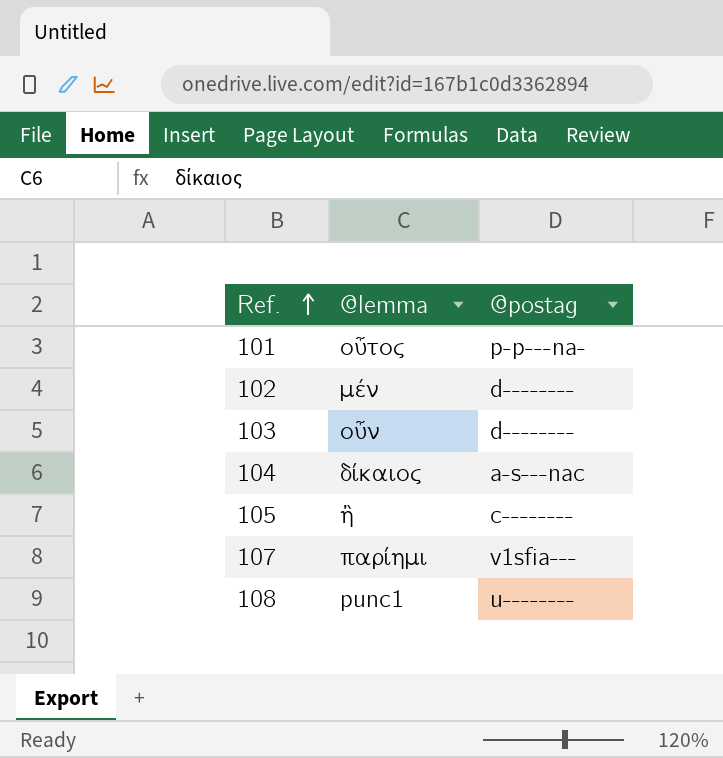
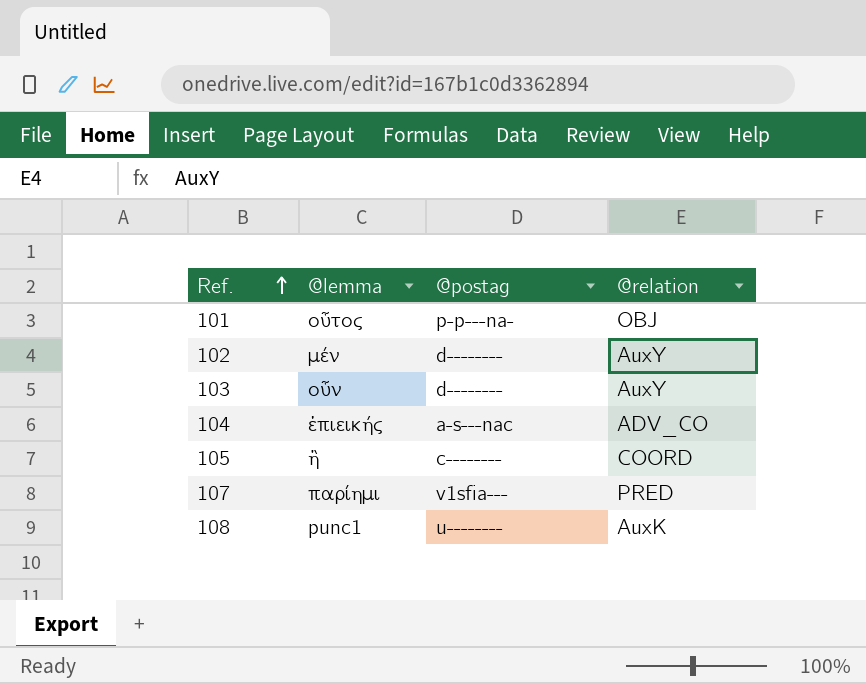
column @relation | position: none -> 4
104 | @lemma: δίκαιος -> ἐπιεικής

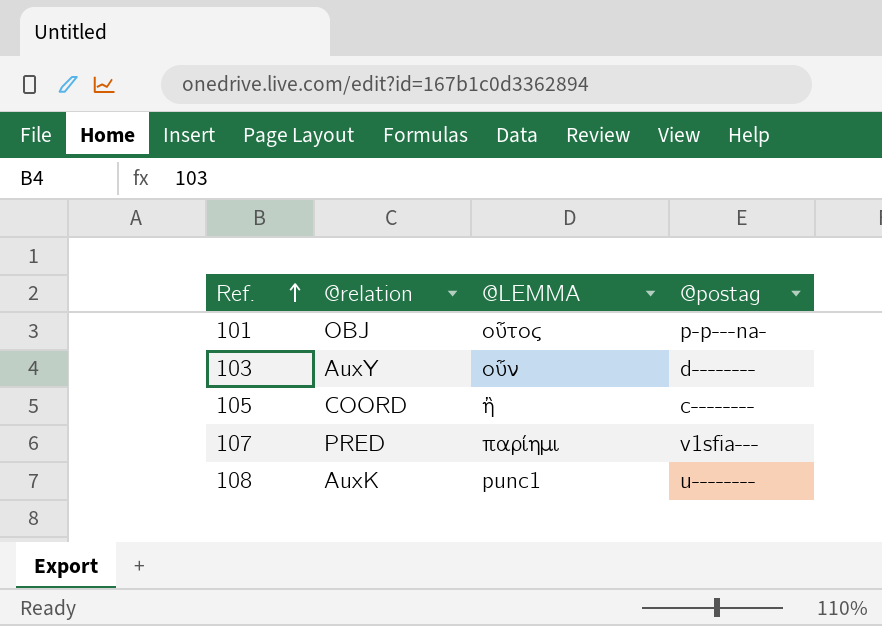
column @relation | position: 4 -> 2
column name: @lemma -> @LEMMA
row 102: μέν | d-------- | AuxY -> none
row 104: ἐπιεικής | a-s---nac | ADV_CO -> none

